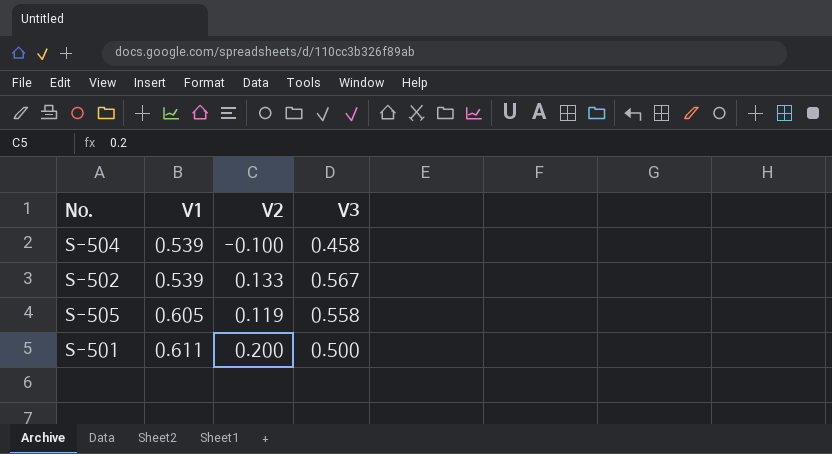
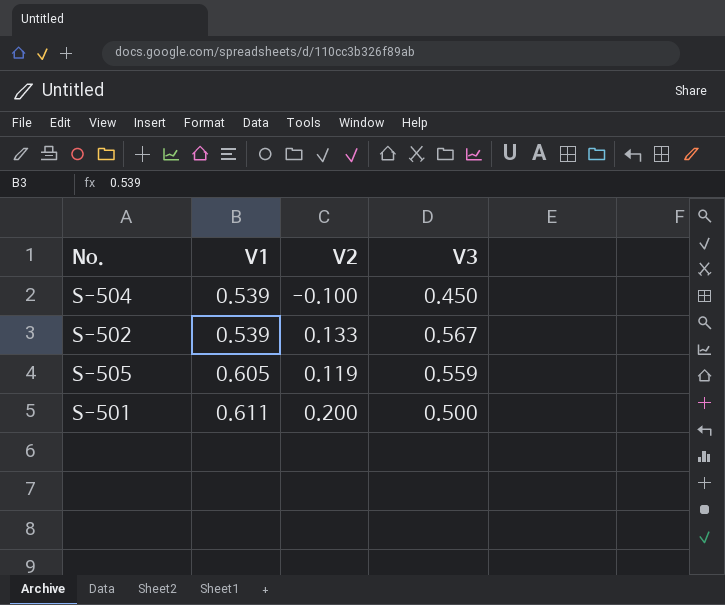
S-504 | V3: 0.458 -> 0.450
S-505 | V3: 0.558 -> 0.559

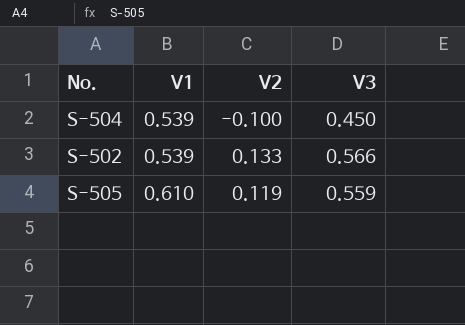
row S-501: 0.611 | 0.200 | 0.500 -> none
S-502 | V3: 0.567 -> 0.566
S-505 | V1: 0.605 -> 0.610

